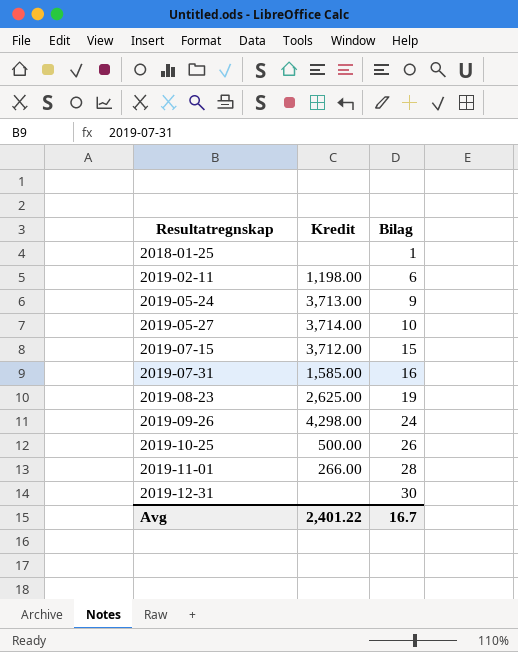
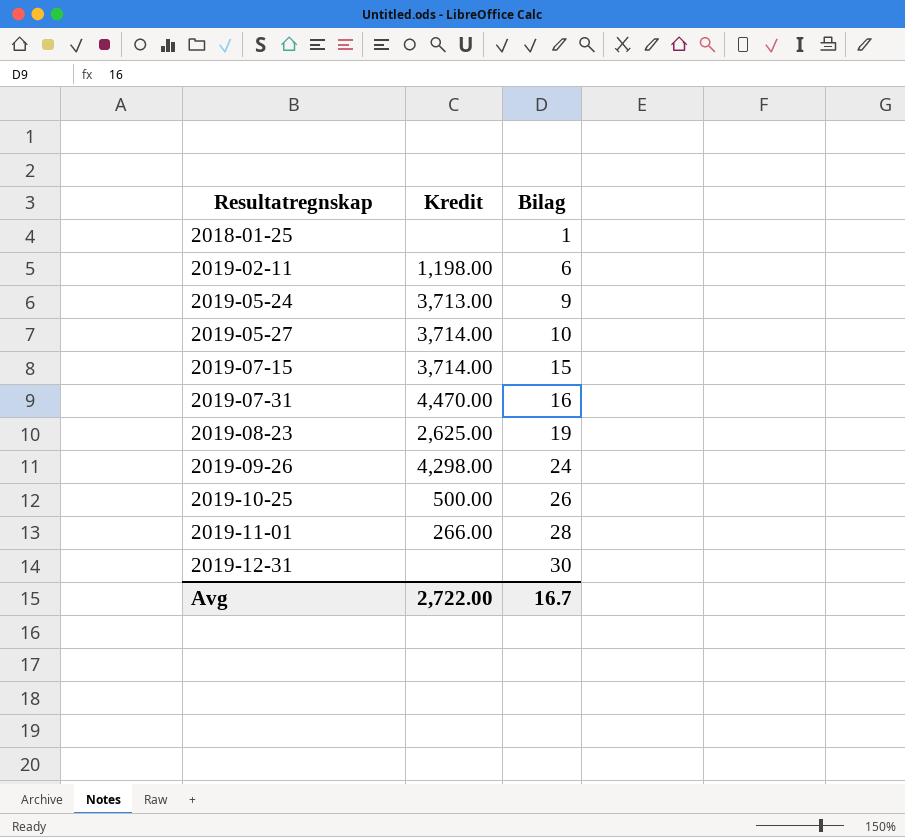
2019-07-15 | Kredit: 3,712.00 -> 3,714.00
2019-07-31 | Kredit: 1,585.00 -> 4,470.00
Avg | Kredit: 2,401.22 -> 2,722.00

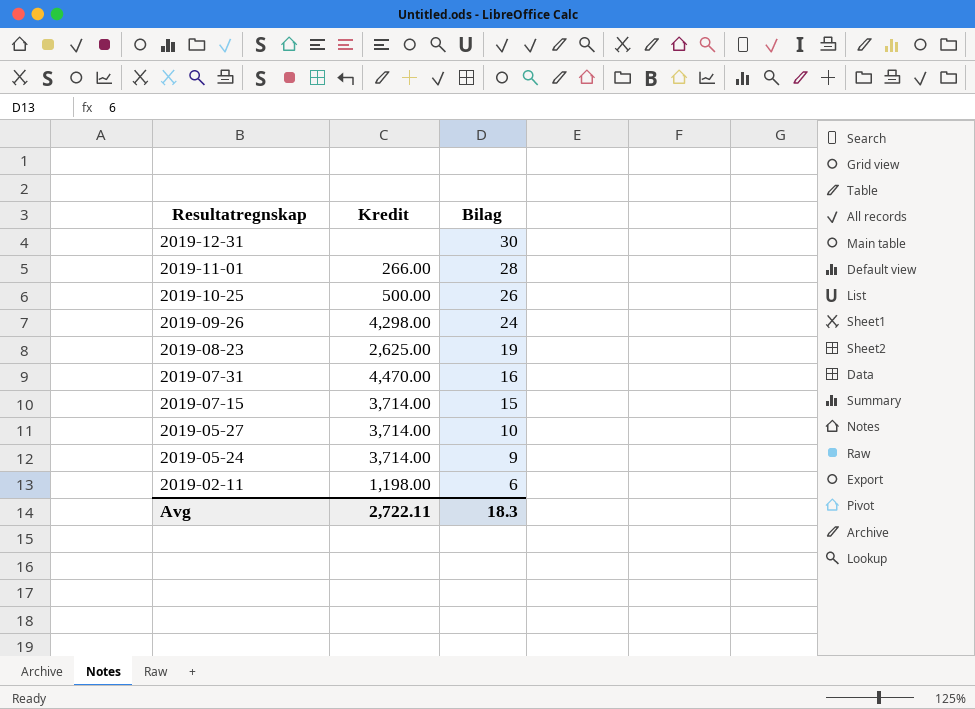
row order: Resultatregnskap ascending -> Resultatregnskap descending
row 2018-01-25: none | 1 -> none
2019-05-24 | Kredit: 3,713.00 -> 3,714.00
Avg | Kredit: 2,722.00 -> 2,722.11
Avg | Bilag: 16.7 -> 18.3

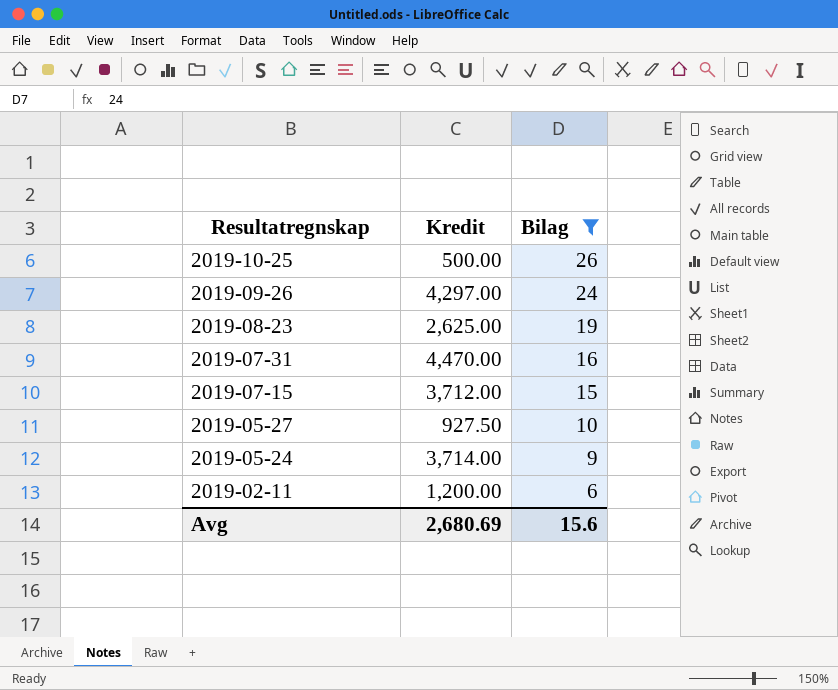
filter: none -> Bilag <= 26
2019-09-26 | Kredit: 4,298.00 -> 4,297.00
2019-07-15 | Kredit: 3,714.00 -> 3,712.00
2019-05-27 | Kredit: 3,714.00 -> 927.50
2019-02-11 | Kredit: 1,198.00 -> 1,200.00
Avg | Kredit: 2,722.11 -> 2,680.69
Avg | Bilag: 18.3 -> 15.6

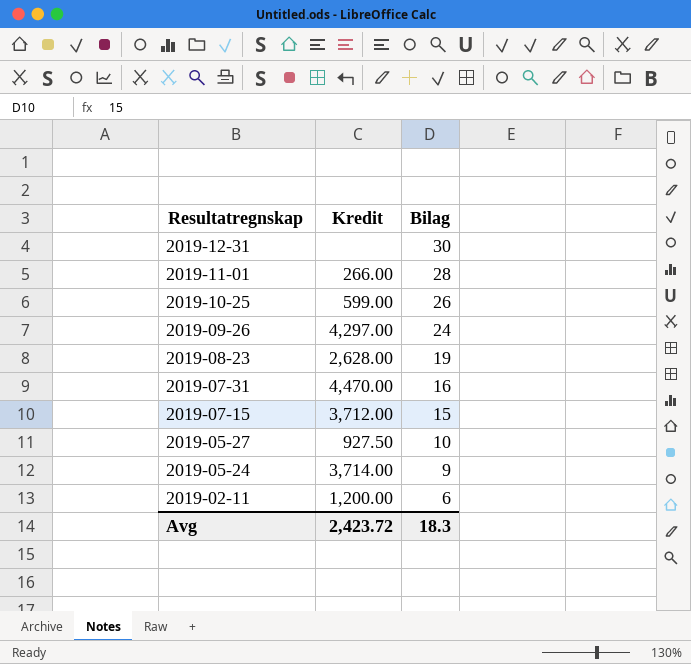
filter: Bilag <= 26 -> none
2019-10-25 | Kredit: 500.00 -> 599.00
2019-08-23 | Kredit: 2,625.00 -> 2,628.00
Avg | Kredit: 2,680.69 -> 2,423.72
Avg | Bilag: 15.6 -> 18.3

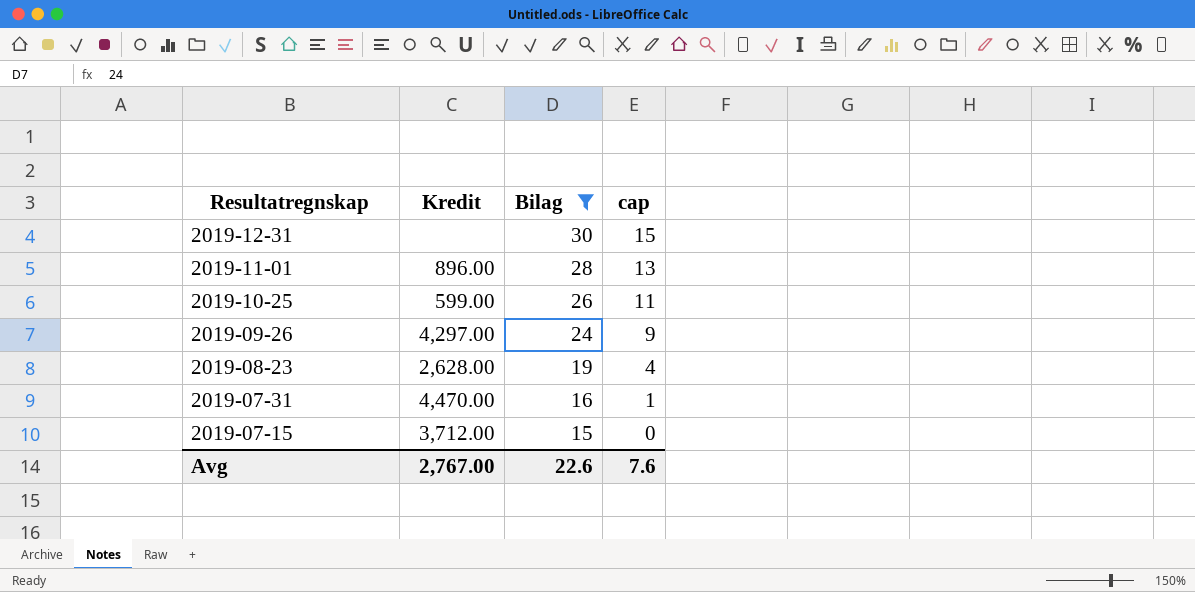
filter: none -> Bilag >= 15
column cap | formula: none -> [Bilag] - 15
2019-11-01 | Kredit: 266.00 -> 896.00
Avg | Kredit: 2,423.72 -> 2,767.00
Avg | Bilag: 18.3 -> 22.6

